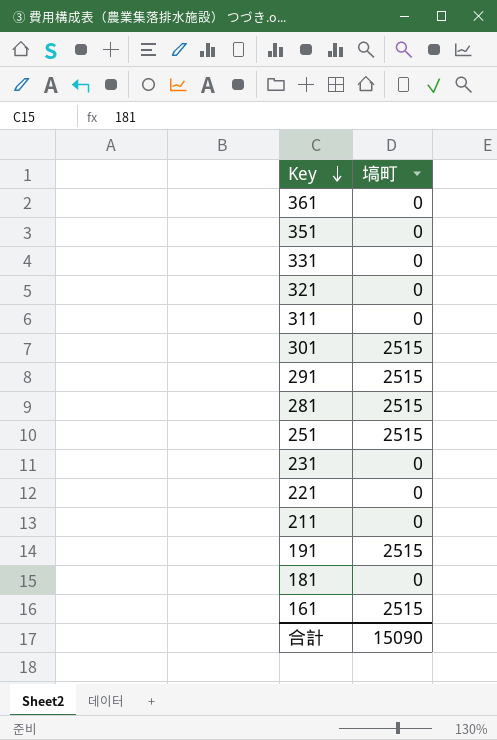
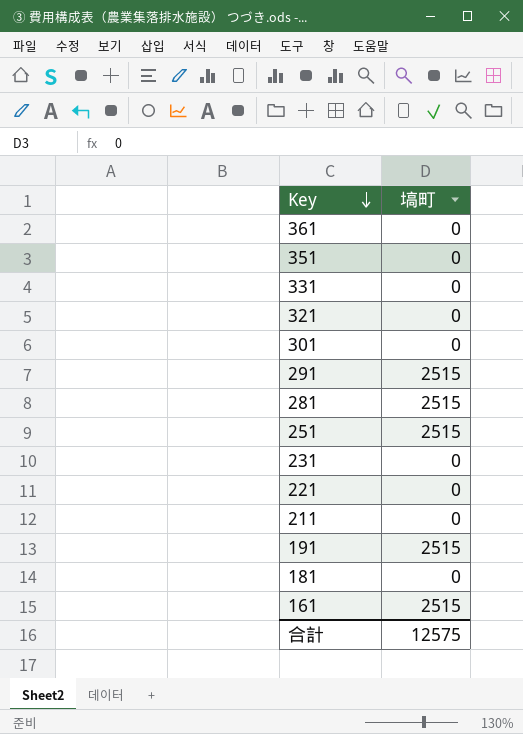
row 311: 0 -> none
301 | 塙町: 2515 -> 0
合計 | 塙町: 15090 -> 12575

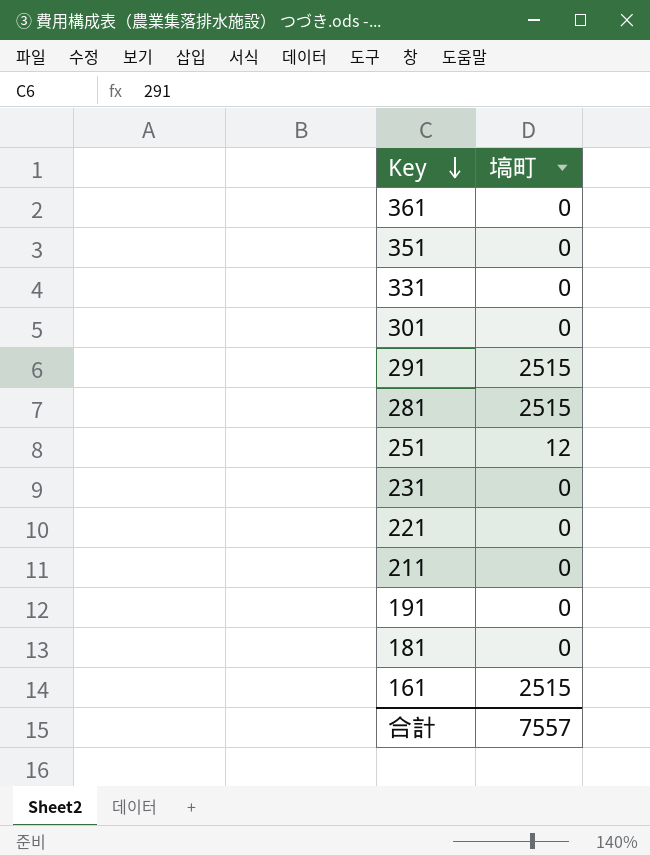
row 321: 0 -> none
251 | 塙町: 2515 -> 12
191 | 塙町: 2515 -> 0
合計 | 塙町: 12575 -> 7557

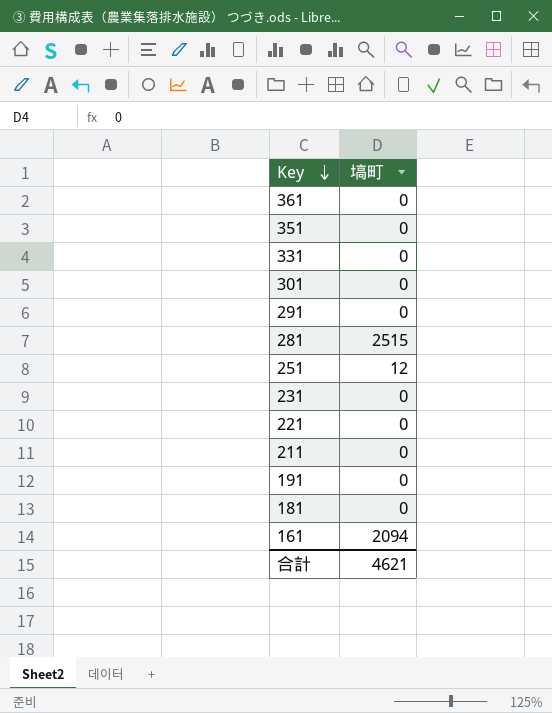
291 | 塙町: 2515 -> 0
161 | 塙町: 2515 -> 2094
合計 | 塙町: 7557 -> 4621

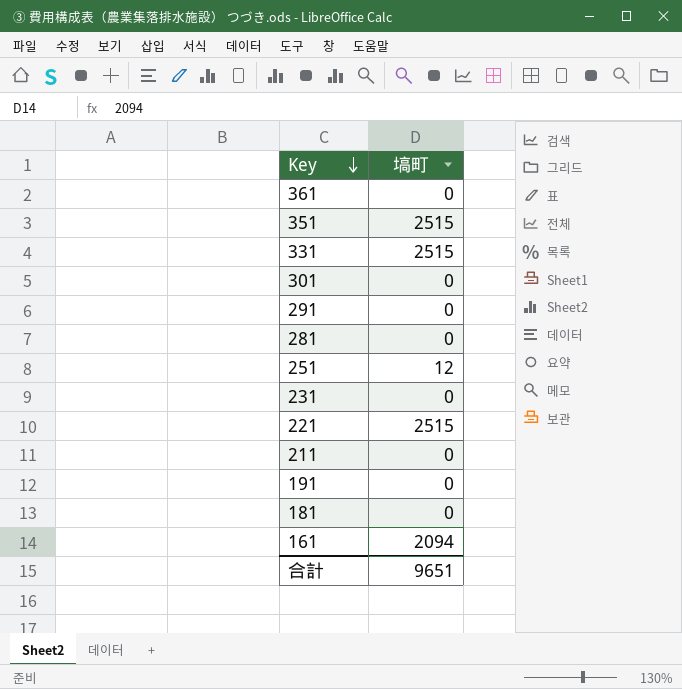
351 | 塙町: 0 -> 2515
331 | 塙町: 0 -> 2515
281 | 塙町: 2515 -> 0
221 | 塙町: 0 -> 2515
合計 | 塙町: 4621 -> 9651

